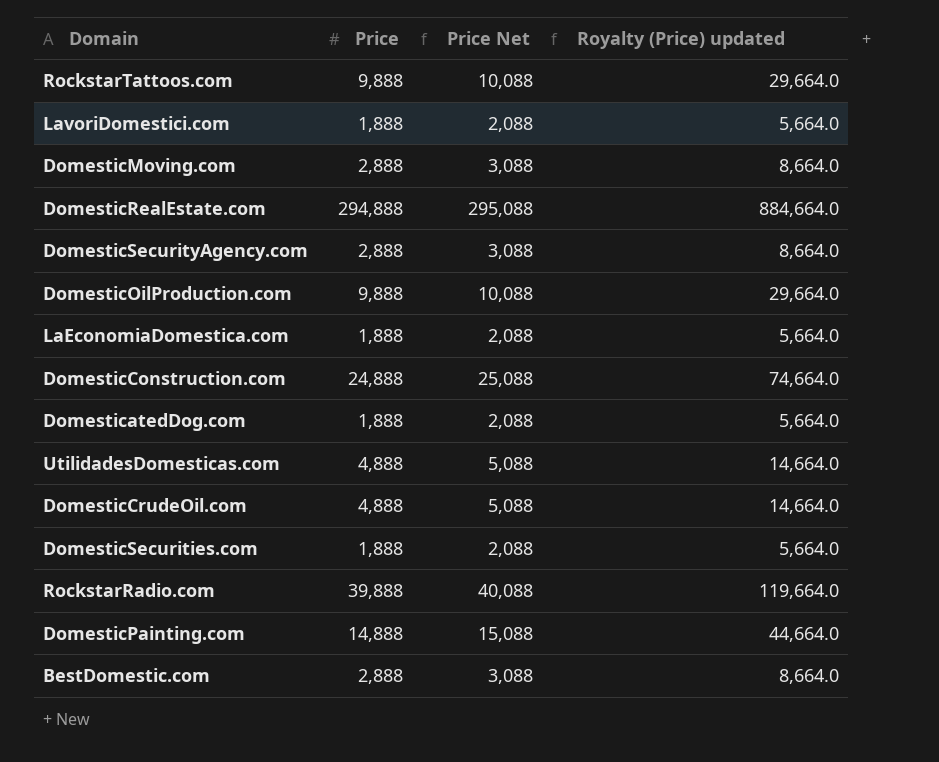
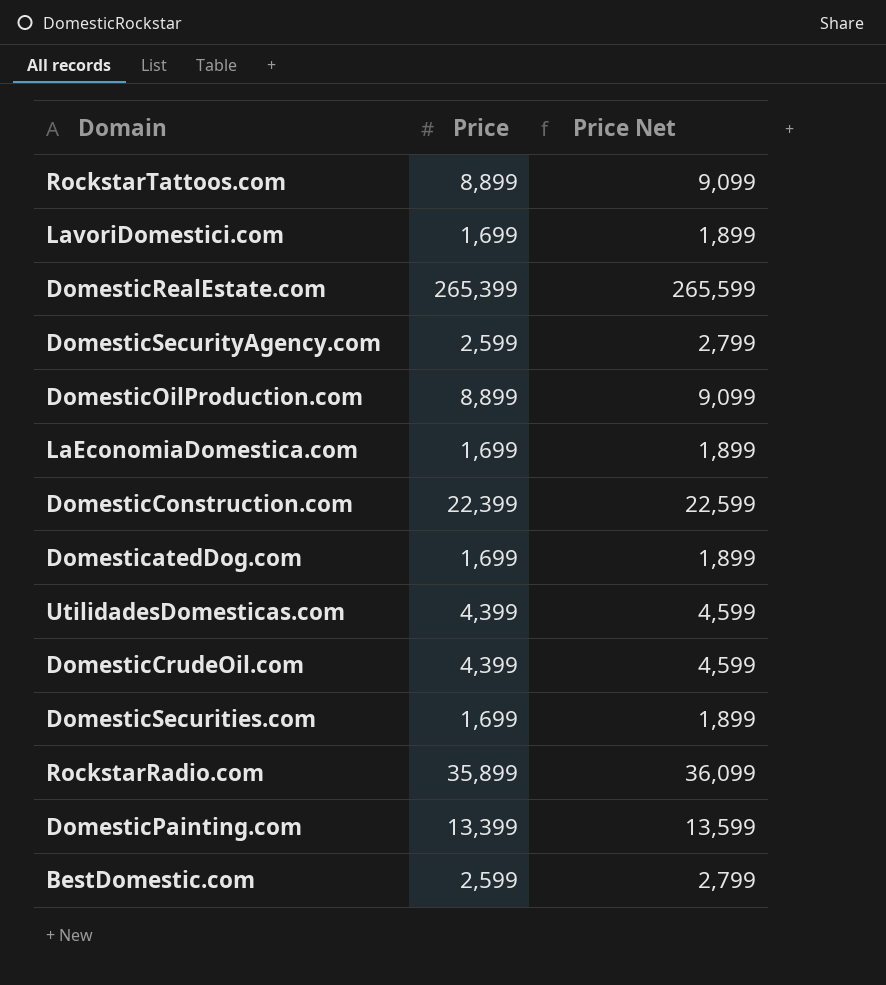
column Royalty (Price) updated | formula: [Price] * 3 -> none
row DomesticMoving.com: 2,888 | 3,088 | 8,664.0 -> none
RockstarTattoos.com | Price: 9,888 -> 8,899
RockstarTattoos.com | Price Net: 10,088 -> 9,099
LavoriDomestici.com | Price: 1,888 -> 1,699
LavoriDomestici.com | Price Net: 2,088 -> 1,899
DomesticRealEstate.com | Price: 294,888 -> 265,399
DomesticRealEstate.com | Price Net: 295,088 -> 265,599
DomesticSecurityAgency.com | Price: 2,888 -> 2,599
DomesticSecurityAgency.com | Price Net: 3,088 -> 2,799
DomesticOilProduction.com | Price: 9,888 -> 8,899
DomesticOilProduction.com | Price Net: 10,088 -> 9,099
LaEconomiaDomestica.com | Price: 1,888 -> 1,699
LaEconomiaDomestica.com | Price Net: 2,088 -> 1,899
DomesticConstruction.com | Price: 24,888 -> 22,399
DomesticConstruction.com | Price Net: 25,088 -> 22,599
DomesticatedDog.com | Price: 1,888 -> 1,699
DomesticatedDog.com | Price Net: 2,088 -> 1,899
UtilidadesDomesticas.com | Price: 4,888 -> 4,399
UtilidadesDomesticas.com | Price Net: 5,088 -> 4,599
DomesticCrudeOil.com | Price: 4,888 -> 4,399
DomesticCrudeOil.com | Price Net: 5,088 -> 4,599
DomesticSecurities.com | Price: 1,888 -> 1,699
DomesticSecurities.com | Price Net: 2,088 -> 1,899
RockstarRadio.com | Price: 39,888 -> 35,899
RockstarRadio.com | Price Net: 40,088 -> 36,099
DomesticPainting.com | Price: 14,888 -> 13,399
DomesticPainting.com | Price Net: 15,088 -> 13,599
BestDomestic.com | Price: 2,888 -> 2,599
BestDomestic.com | Price Net: 3,088 -> 2,799

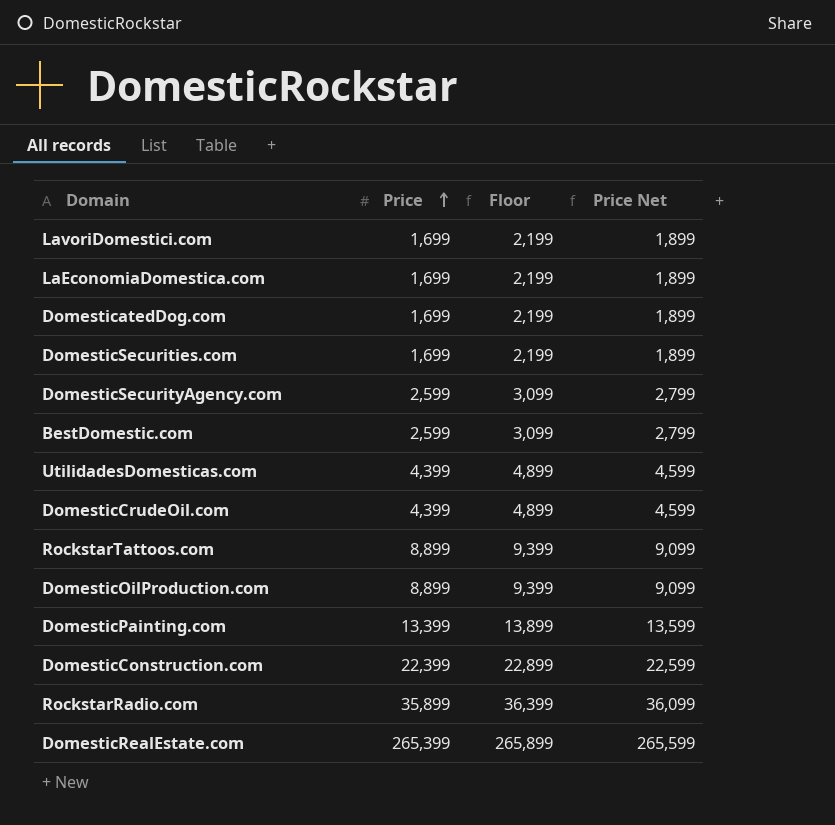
row order: none -> Price ascending
column Floor | formula: none -> [Price] + 500

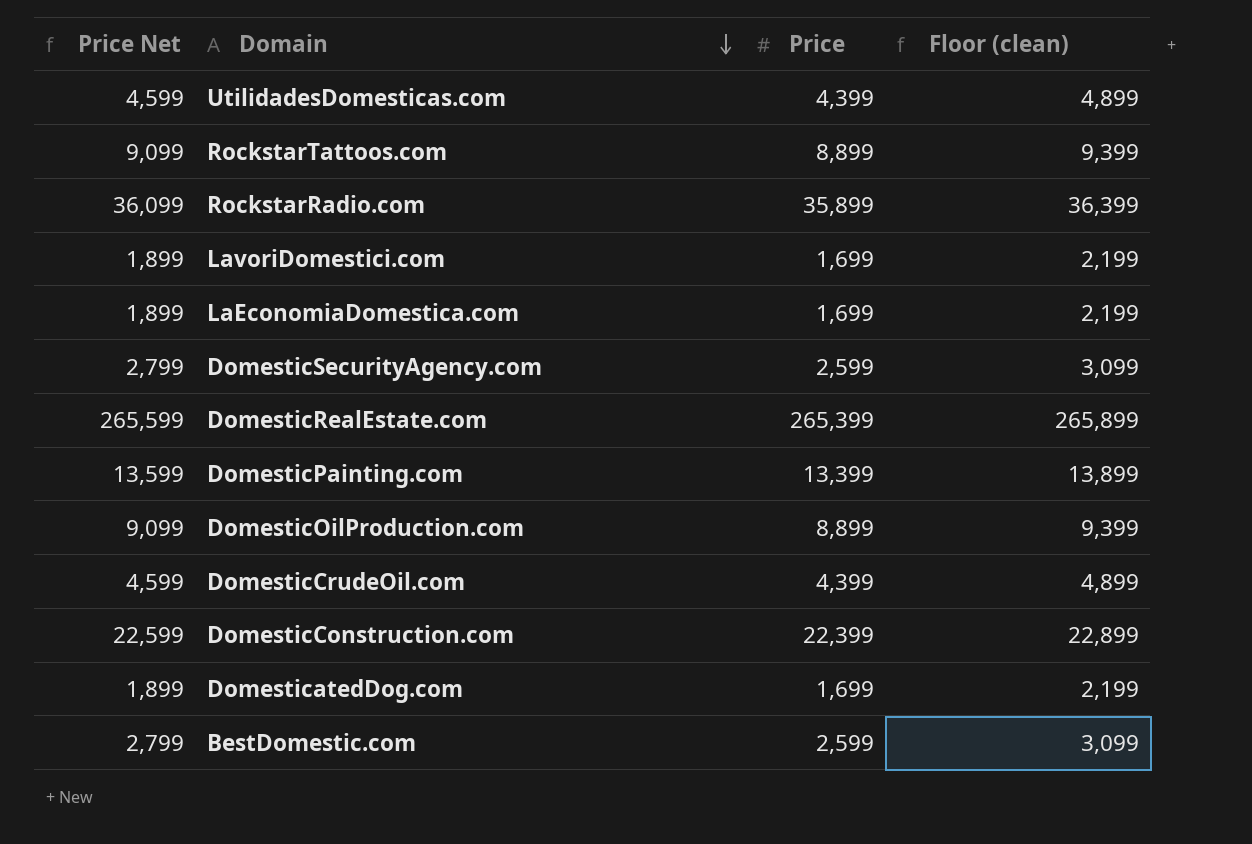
row order: Price ascending -> Domain descending
column Price Net | position: 4 -> 1
column name: Floor -> Floor (clean)
row DomesticSecurities.com: 1,699 | 2,199 | 1,899 -> none

